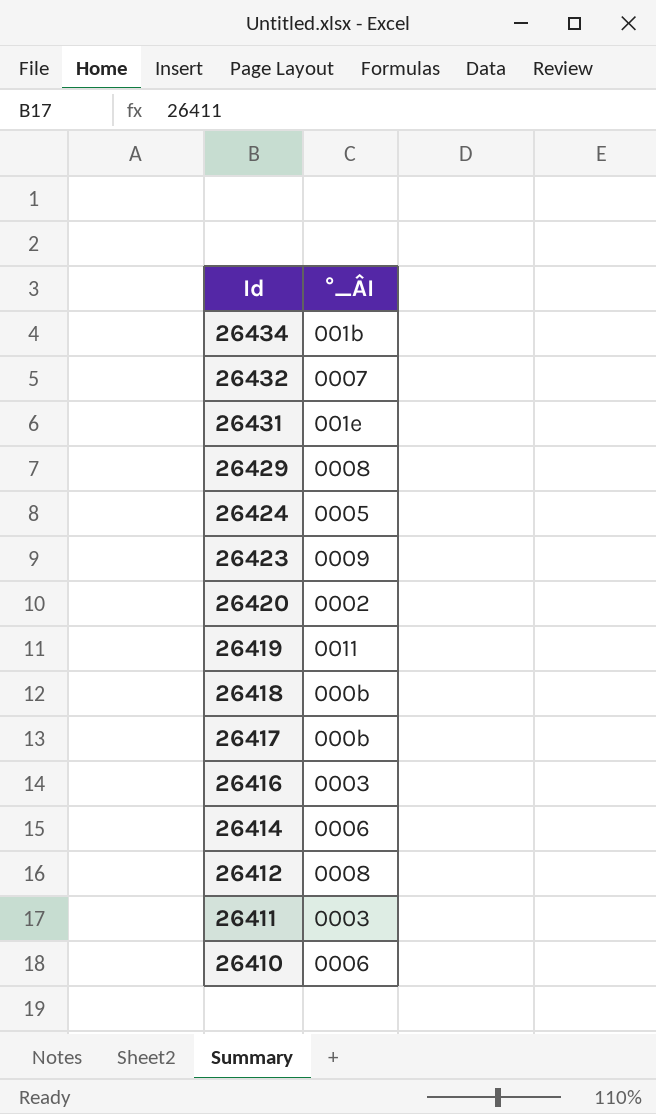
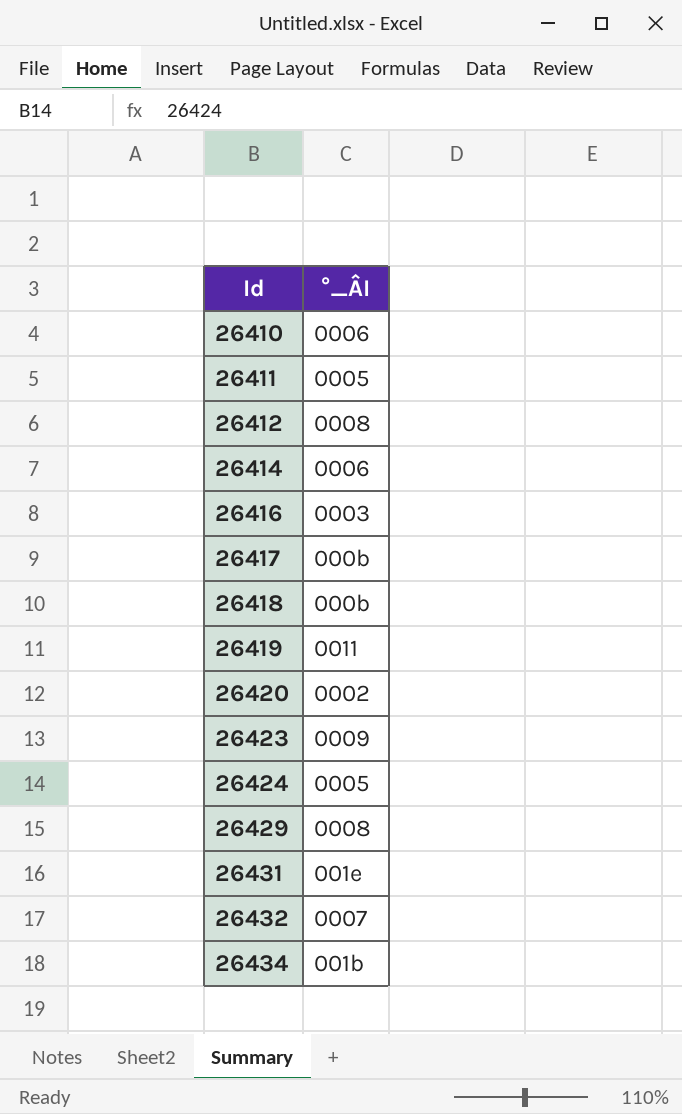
row order: Id descending -> Id ascending
26411 | °_ÂI: 0003 -> 0005

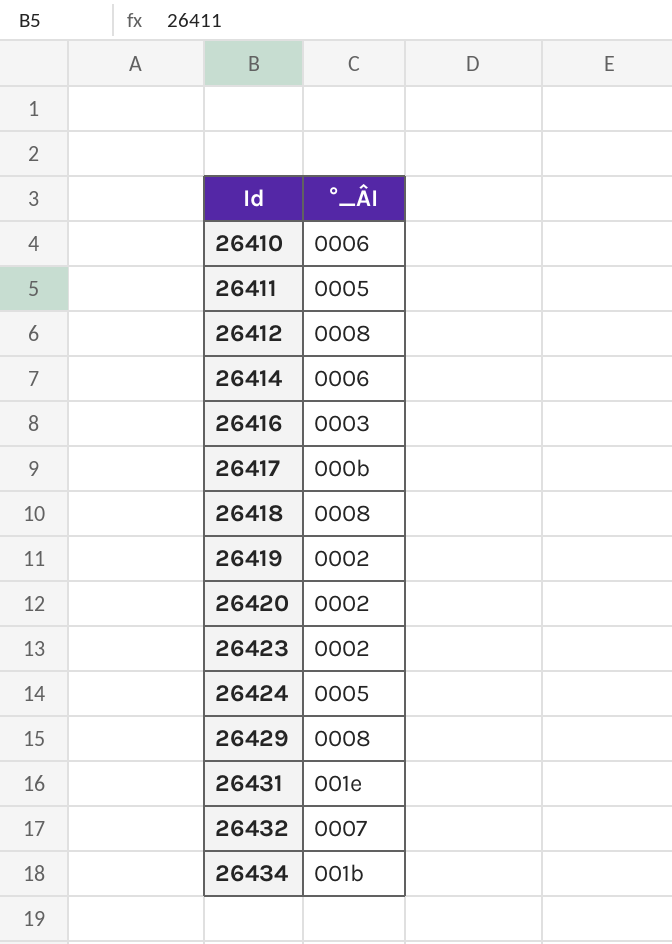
26418 | °_ÂI: 000b -> 0008
26419 | °_ÂI: 0011 -> 0002
26423 | °_ÂI: 0009 -> 0002

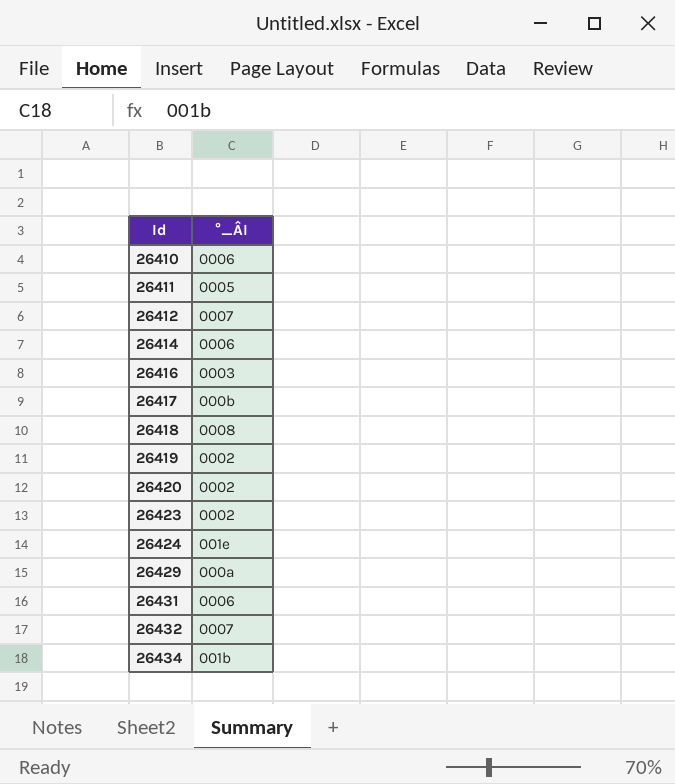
26412 | °_ÂI: 0008 -> 0007
26424 | °_ÂI: 0005 -> 001e
26429 | °_ÂI: 0008 -> 000a
26431 | °_ÂI: 001e -> 0006

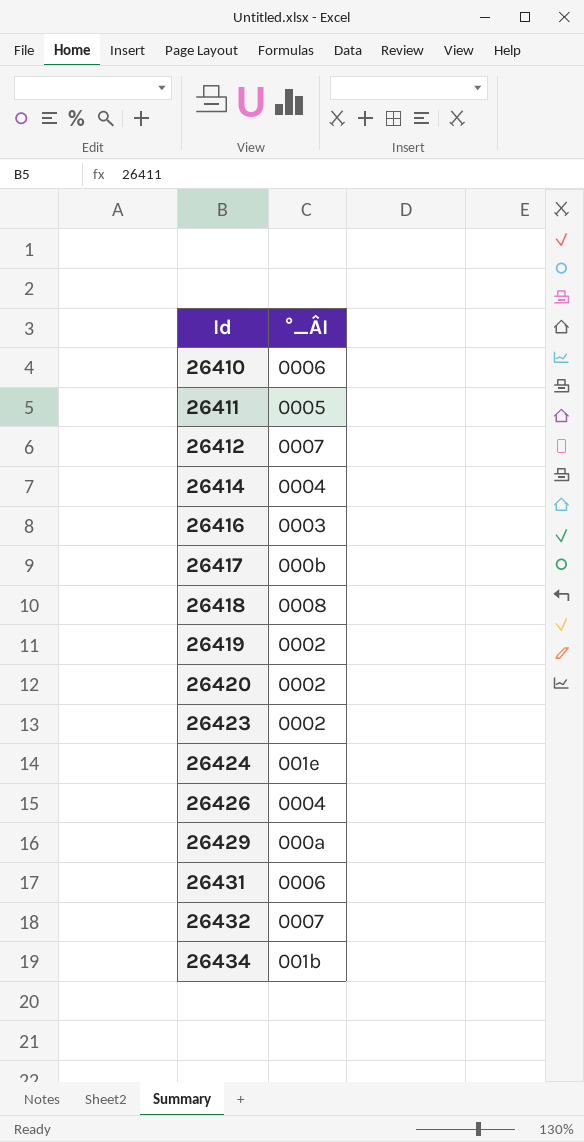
26414 | °_ÂI: 0006 -> 0004
row 26426: none -> 0004

